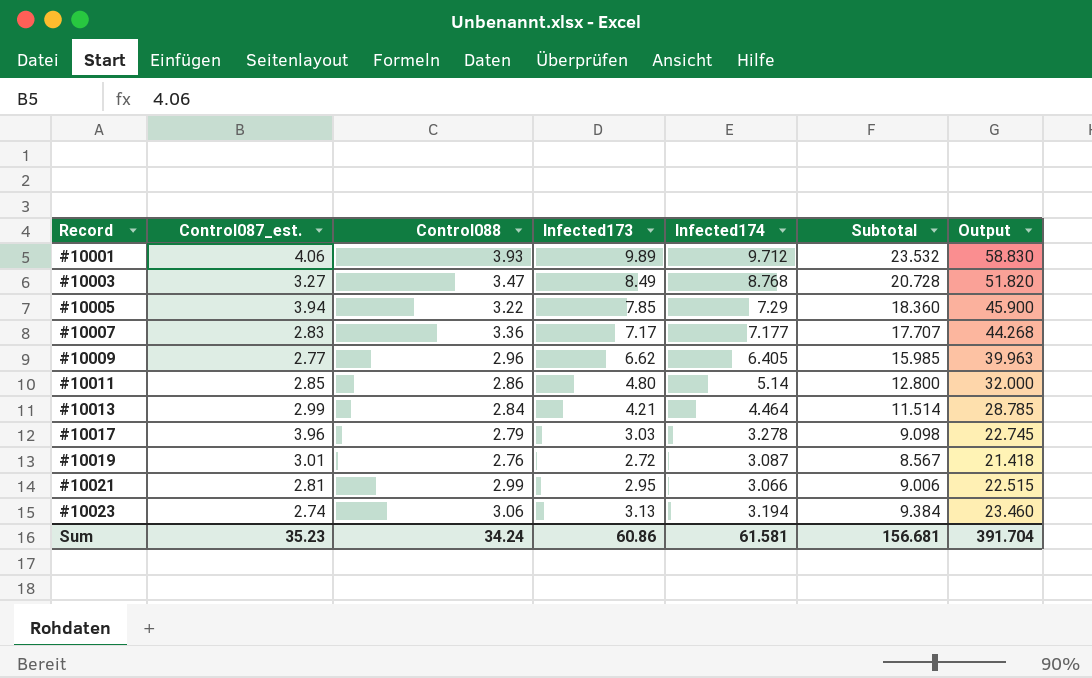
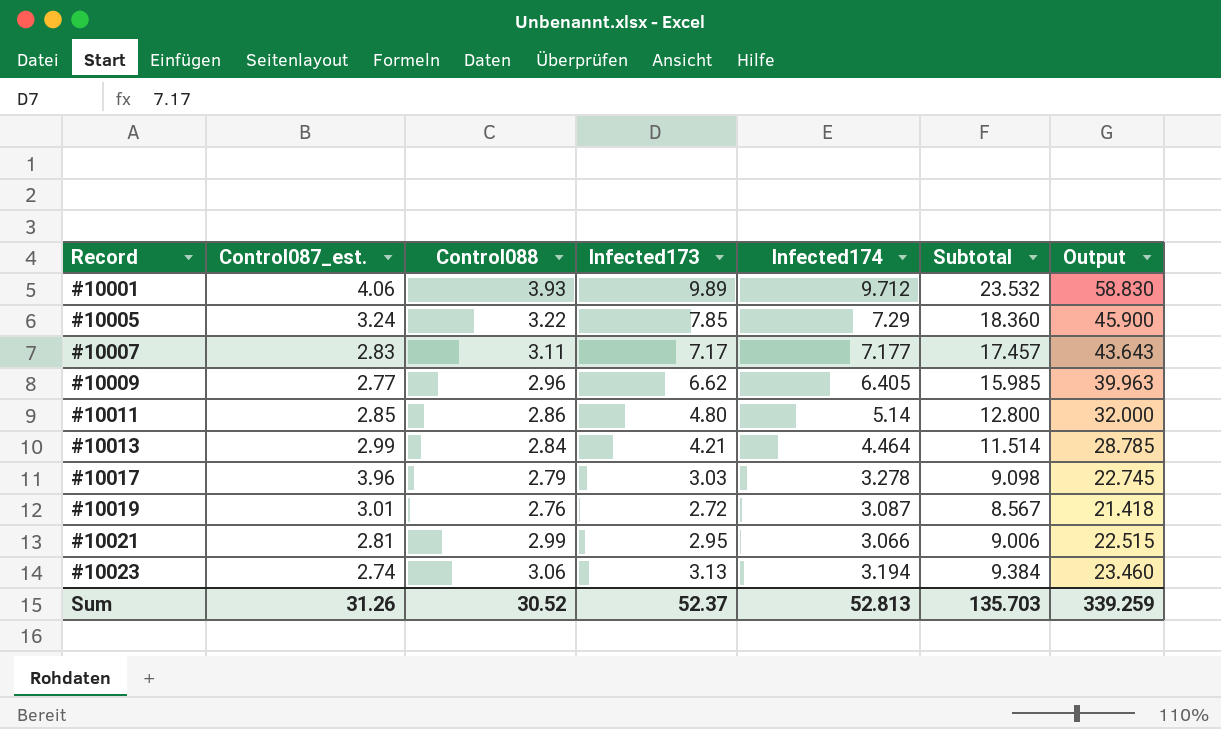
row #10003: 3.27 | 3.47 | 8.49 | 8.768 | 20.728 | 51.820 -> none
#10005 | Control087_est.: 3.94 -> 3.24
#10007 | Control088: 3.36 -> 3.11
#10007 | Subtotal: 17.707 -> 17.457
#10007 | Output: 44.268 -> 43.643
Sum | Control087_est.: 35.23 -> 31.26
Sum | Control088: 34.24 -> 30.52
Sum | Infected173: 60.86 -> 52.37
Sum | Infected174: 61.581 -> 52.813
Sum | Subtotal: 156.681 -> 135.703
Sum | Output: 391.704 -> 339.259

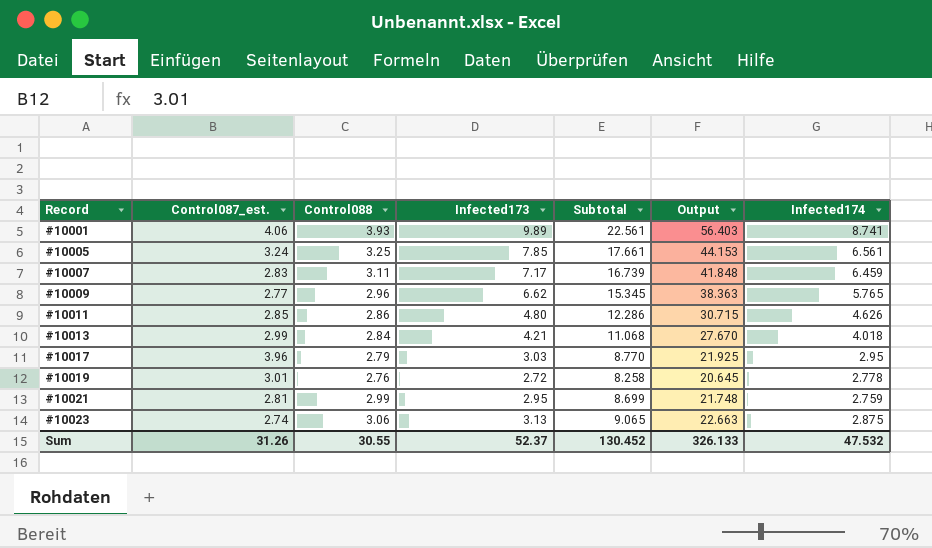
column Infected174 | position: 5 -> 7
#10001 | Subtotal: 23.532 -> 22.561
#10001 | Output: 58.830 -> 56.403
#10001 | Infected174: 9.712 -> 8.741
#10005 | Control088: 3.22 -> 3.25
#10005 | Subtotal: 18.360 -> 17.661
#10005 | Output: 45.900 -> 44.153
#10005 | Infected174: 7.29 -> 6.561
#10007 | Subtotal: 17.457 -> 16.739
#10007 | Output: 43.643 -> 41.848
#10007 | Infected174: 7.177 -> 6.459
#10009 | Subtotal: 15.985 -> 15.345
#10009 | Output: 39.963 -> 38.363
#10009 | Infected174: 6.405 -> 5.765
#10011 | Subtotal: 12.800 -> 12.286
#10011 | Output: 32.000 -> 30.715
#10011 | Infected174: 5.14 -> 4.626
#10013 | Subtotal: 11.514 -> 11.068
#10013 | Output: 28.785 -> 27.670
#10013 | Infected174: 4.464 -> 4.018
#10017 | Subtotal: 9.098 -> 8.770
#10017 | Output: 22.745 -> 21.925
#10017 | Infected174: 3.278 -> 2.95
#10019 | Subtotal: 8.567 -> 8.258
#10019 | Output: 21.418 -> 20.645
#10019 | Infected174: 3.087 -> 2.778
#10021 | Subtotal: 9.006 -> 8.699
#10021 | Output: 22.515 -> 21.748
#10021 | Infected174: 3.066 -> 2.759
#10023 | Subtotal: 9.384 -> 9.065
#10023 | Output: 23.460 -> 22.663
#10023 | Infected174: 3.194 -> 2.875
Sum | Control088: 30.52 -> 30.55
Sum | Subtotal: 135.703 -> 130.452
Sum | Output: 339.259 -> 326.133
Sum | Infected174: 52.813 -> 47.532

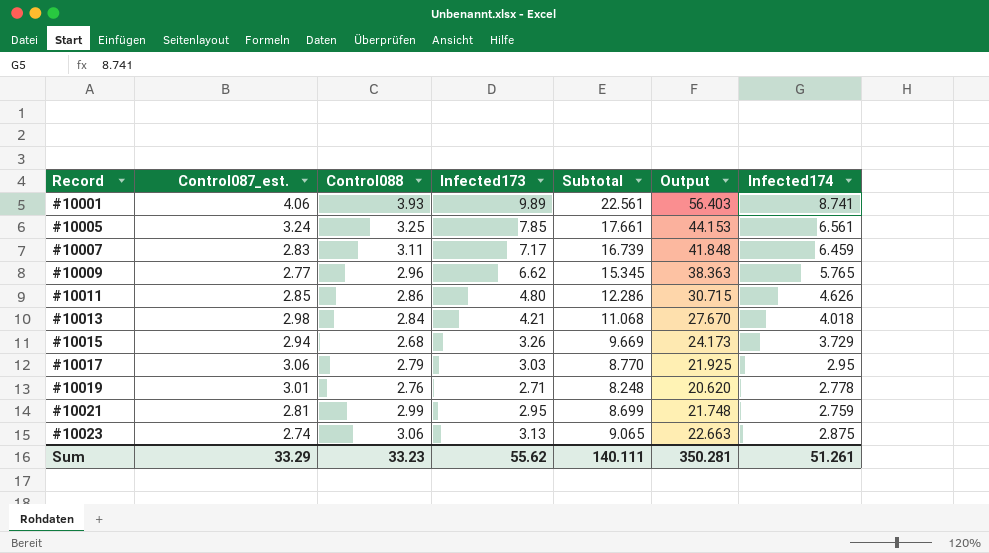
#10013 | Control087_est.: 2.99 -> 2.98
row #10015: none -> 2.94 | 2.68 | 3.26 | 9.669 | 24.173 | 3.729
#10017 | Control087_est.: 3.96 -> 3.06
#10019 | Infected173: 2.72 -> 2.71
#10019 | Subtotal: 8.258 -> 8.248
#10019 | Output: 20.645 -> 20.620
Sum | Control087_est.: 31.26 -> 33.29
Sum | Control088: 30.55 -> 33.23
Sum | Infected173: 52.37 -> 55.62
Sum | Subtotal: 130.452 -> 140.111
Sum | Output: 326.133 -> 350.281
Sum | Infected174: 47.532 -> 51.261

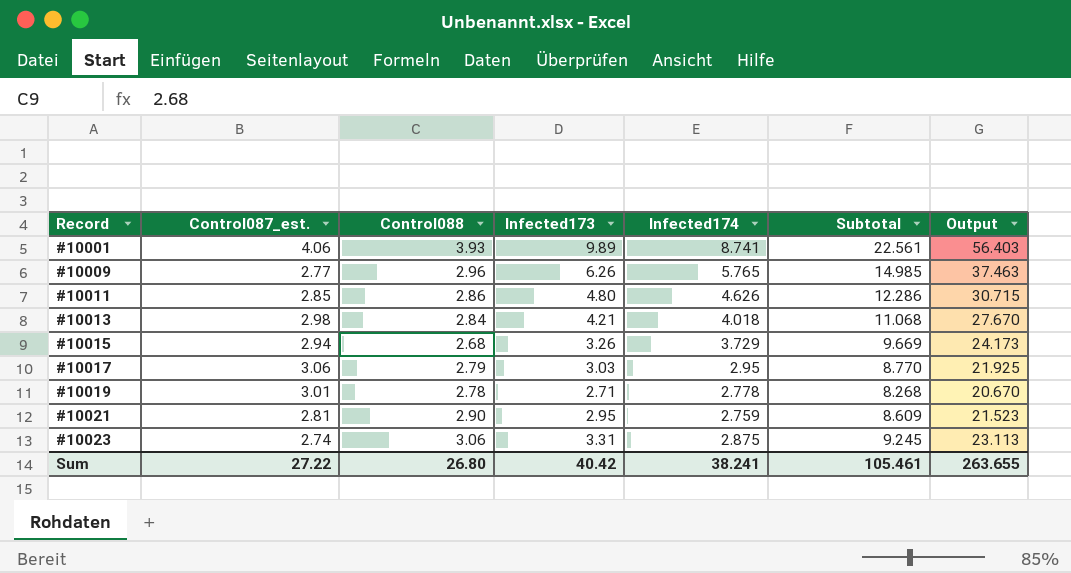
column Infected174 | position: 7 -> 5
row #10005: 3.24 | 3.25 | 7.85 | 17.661 | 44.153 | 6.561 -> none
row #10007: 2.83 | 3.11 | 7.17 | 16.739 | 41.848 | 6.459 -> none
#10009 | Infected173: 6.62 -> 6.26
#10009 | Subtotal: 15.345 -> 14.985
#10009 | Output: 38.363 -> 37.463
#10019 | Control088: 2.76 -> 2.78
#10019 | Subtotal: 8.248 -> 8.268
#10019 | Output: 20.620 -> 20.670
#10021 | Control088: 2.99 -> 2.90
#10021 | Subtotal: 8.699 -> 8.609
#10021 | Output: 21.748 -> 21.523
#10023 | Infected173: 3.13 -> 3.31
#10023 | Subtotal: 9.065 -> 9.245
#10023 | Output: 22.663 -> 23.113
Sum | Control087_est.: 33.29 -> 27.22
Sum | Control088: 33.23 -> 26.80
Sum | Infected173: 55.62 -> 40.42
Sum | Infected174: 51.261 -> 38.241
Sum | Subtotal: 140.111 -> 105.461
Sum | Output: 350.281 -> 263.655

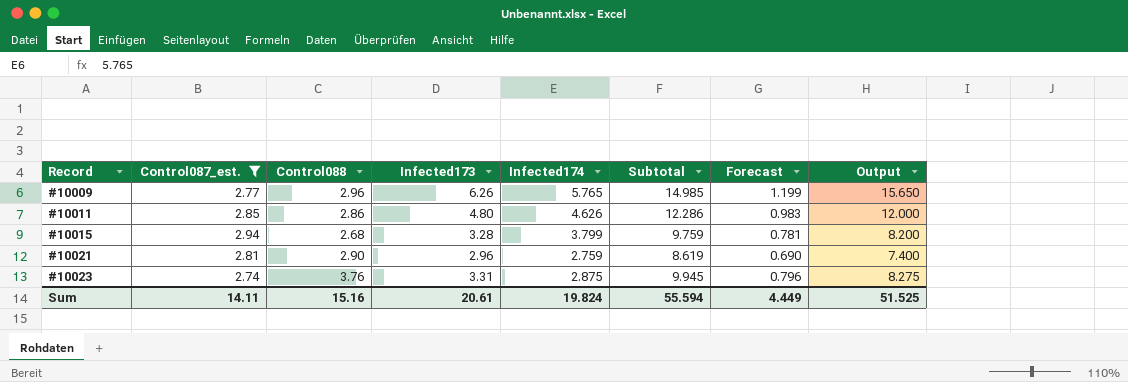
filter: none -> Control087_est. <= 2.94
column Forecast | formula: none -> [Subtotal] * 0.08
column Output | formula: [Subtotal] * 2.5 -> [Infected173] * 2.5
#10015 | Infected173: 3.26 -> 3.28
#10015 | Infected174: 3.729 -> 3.799
#10015 | Subtotal: 9.669 -> 9.759
#10021 | Infected173: 2.95 -> 2.96
#10021 | Subtotal: 8.609 -> 8.619
#10023 | Control088: 3.06 -> 3.76
#10023 | Subtotal: 9.245 -> 9.945
Sum | Control087_est.: 27.22 -> 14.11
Sum | Control088: 26.80 -> 15.16
Sum | Infected173: 40.42 -> 20.61
Sum | Infected174: 38.241 -> 19.824
Sum | Subtotal: 105.461 -> 55.594
Sum | Output: 263.655 -> 51.525

